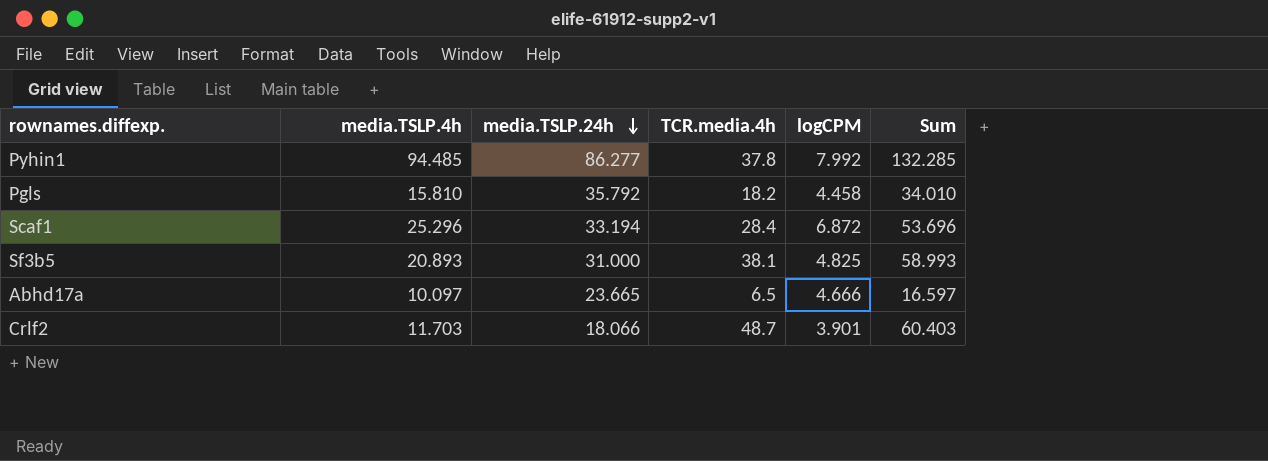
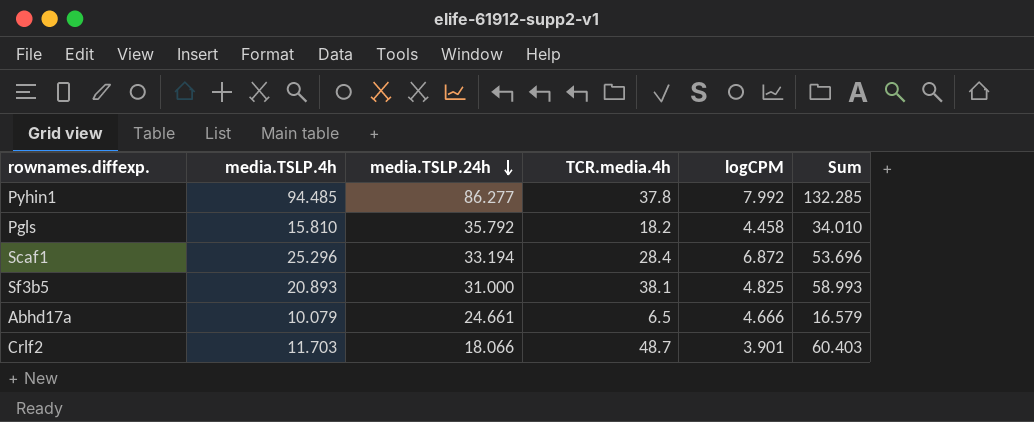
Abhd17a | media.TSLP.4h: 10.097 -> 10.079
Abhd17a | media.TSLP.24h: 23.665 -> 24.661
Abhd17a | Sum: 16.597 -> 16.579

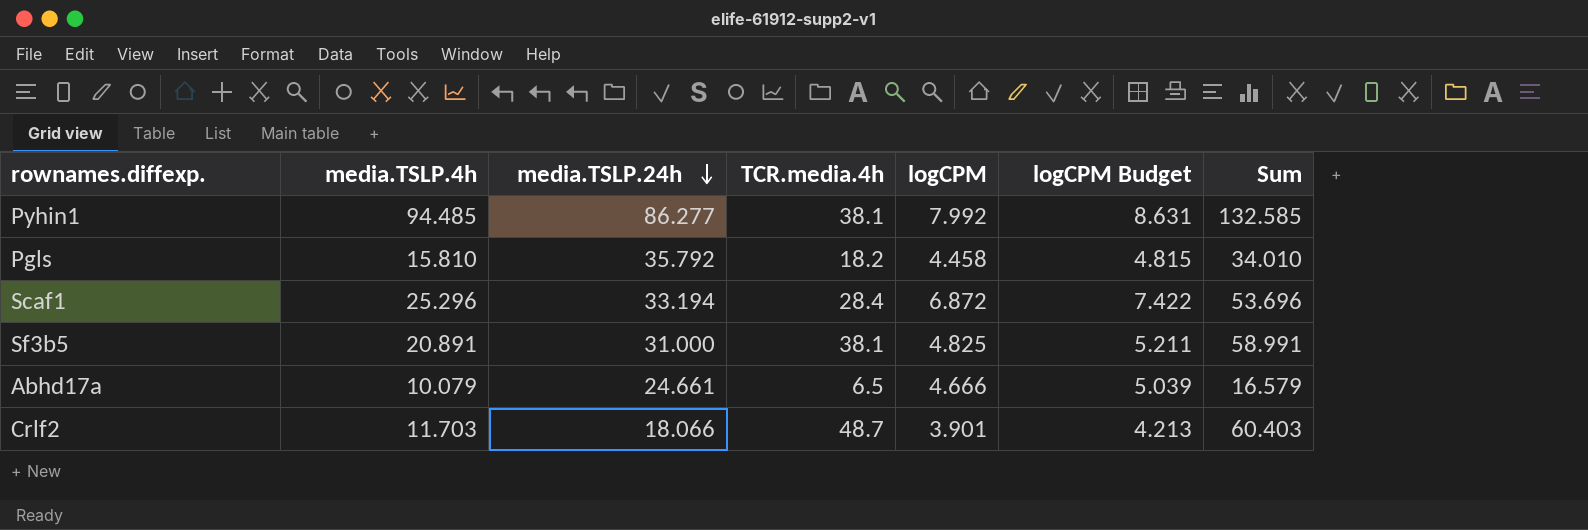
column logCPM Budget | formula: none -> [logCPM] * 1.08
Pyhin1 | TCR.media.4h: 37.8 -> 38.1
Pyhin1 | Sum: 132.285 -> 132.585
Sf3b5 | media.TSLP.4h: 20.893 -> 20.891
Sf3b5 | Sum: 58.993 -> 58.991

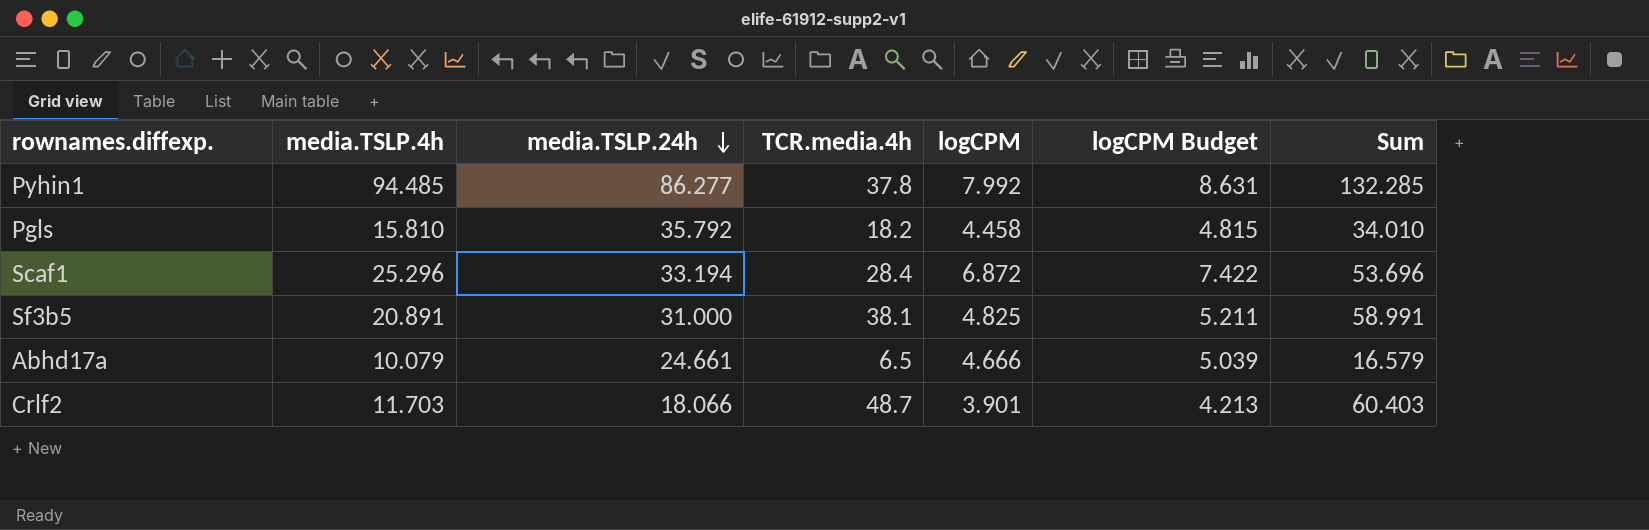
Pyhin1 | TCR.media.4h: 38.1 -> 37.8
Pyhin1 | Sum: 132.585 -> 132.285

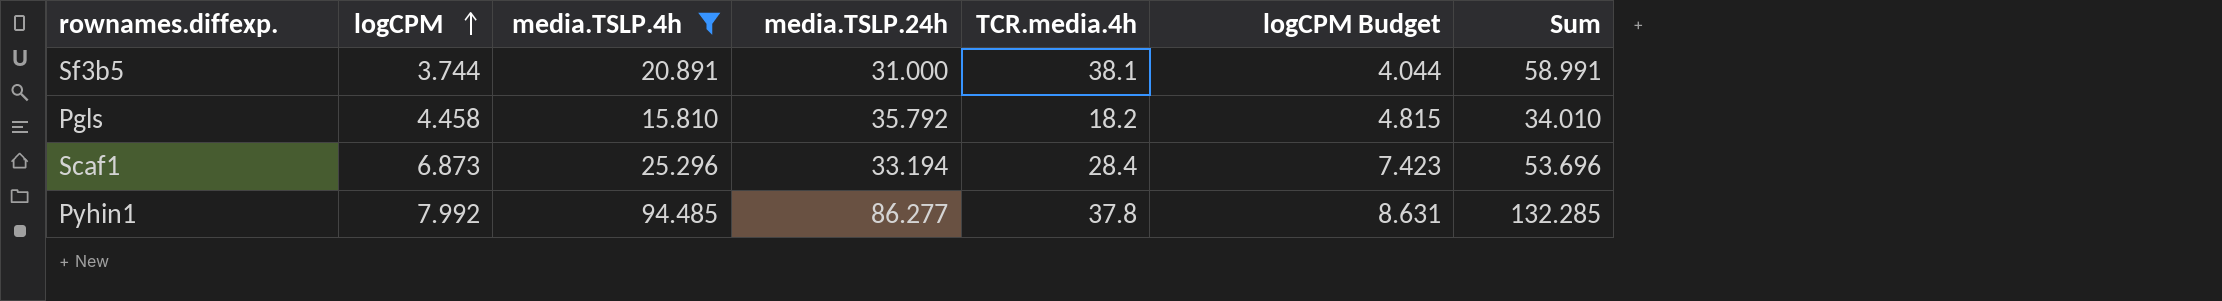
filter: none -> media.TSLP.4h >= 15.810
row order: media.TSLP.24h descending -> logCPM ascending
column logCPM | position: 5 -> 2
Sf3b5 | logCPM: 4.825 -> 3.744
Sf3b5 | logCPM Budget: 5.211 -> 4.044
Scaf1 | logCPM: 6.872 -> 6.873
Scaf1 | logCPM Budget: 7.422 -> 7.423

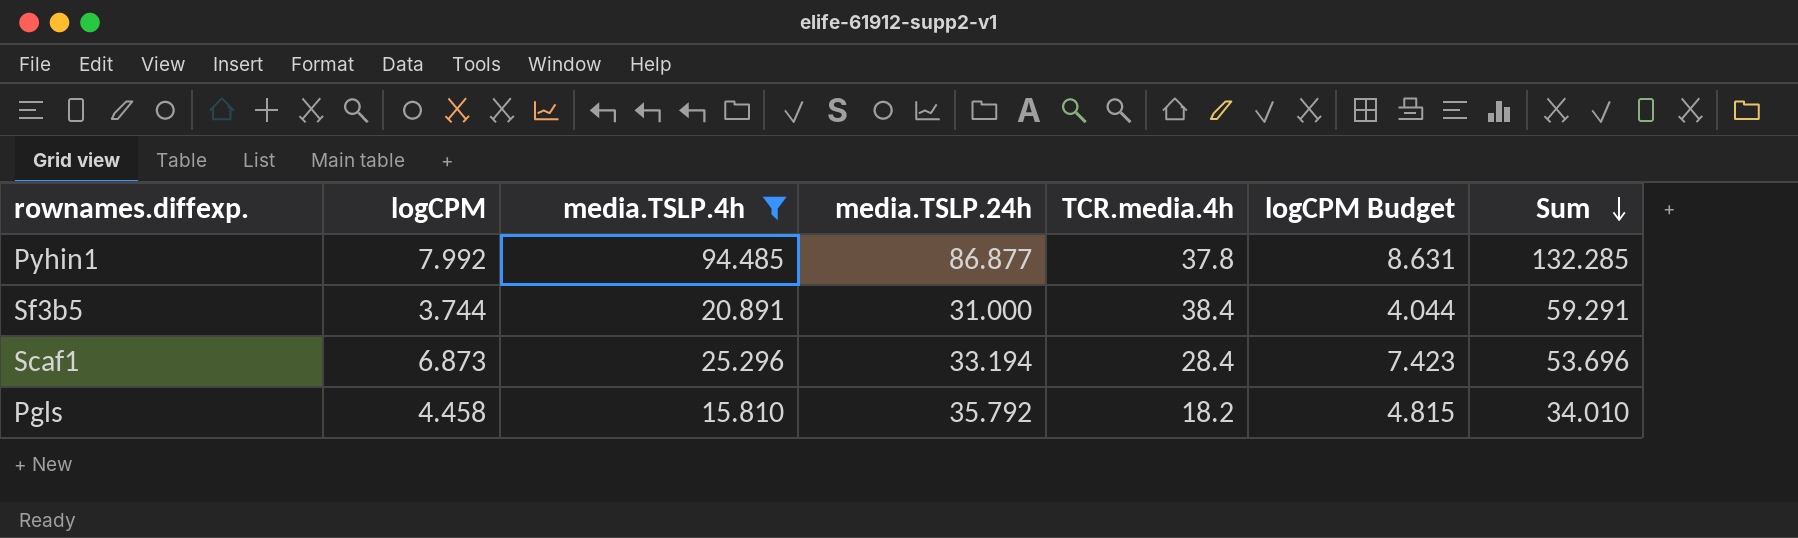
row order: logCPM ascending -> Sum descending
Pyhin1 | media.TSLP.24h: 86.277 -> 86.877
Sf3b5 | TCR.media.4h: 38.1 -> 38.4
Sf3b5 | Sum: 58.991 -> 59.291

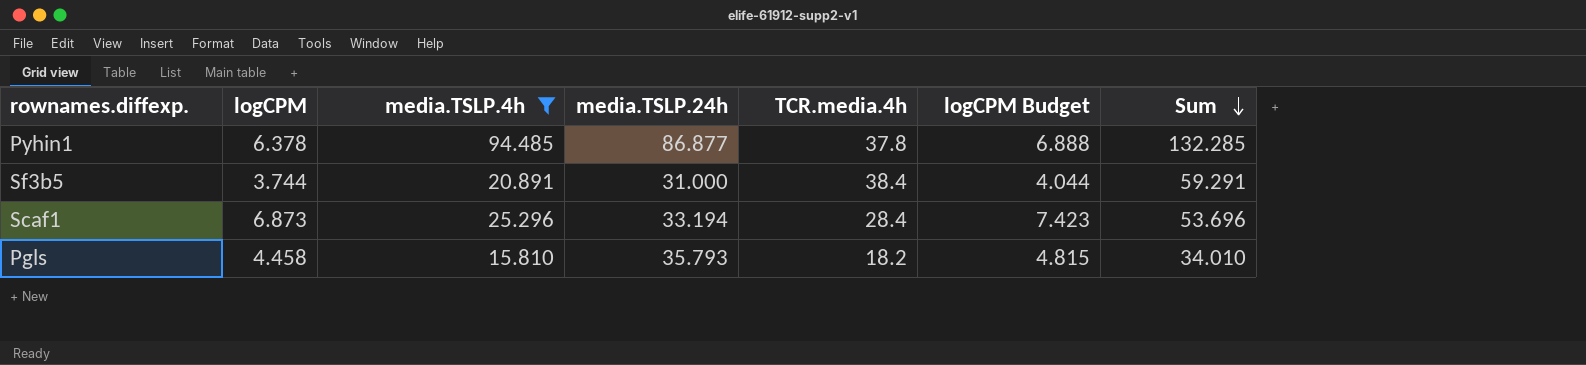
Pyhin1 | logCPM: 7.992 -> 6.378
Pyhin1 | logCPM Budget: 8.631 -> 6.888
Pgls | media.TSLP.24h: 35.792 -> 35.793

